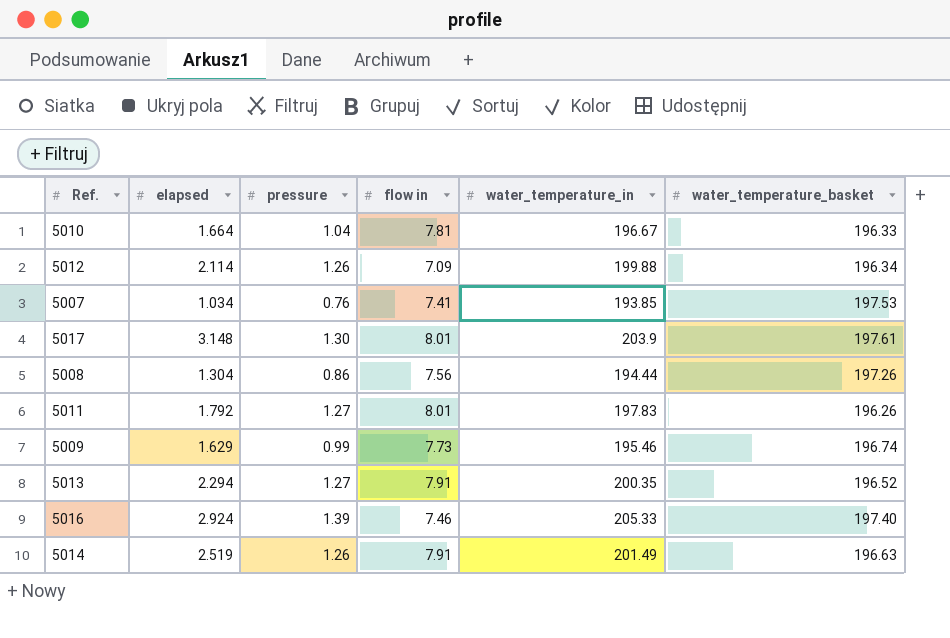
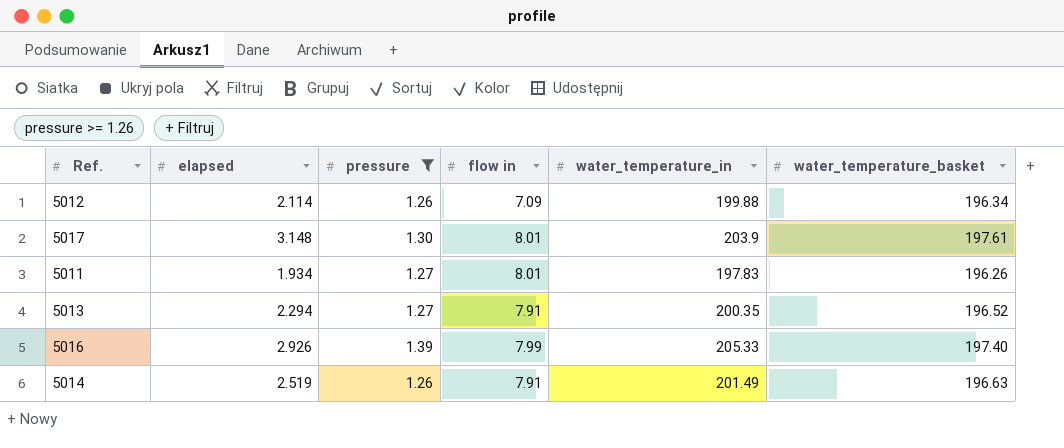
filter: none -> pressure >= 1.26
5011 | elapsed: 1.792 -> 1.934
5016 | elapsed: 2.924 -> 2.926
5016 | flow in: 7.46 -> 7.99

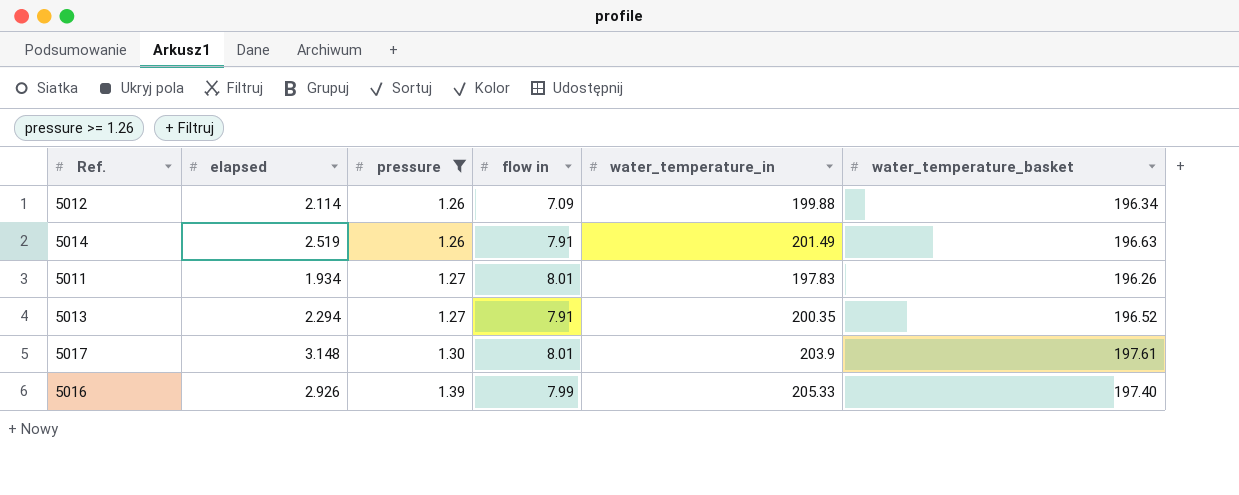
row order: none -> pressure ascending

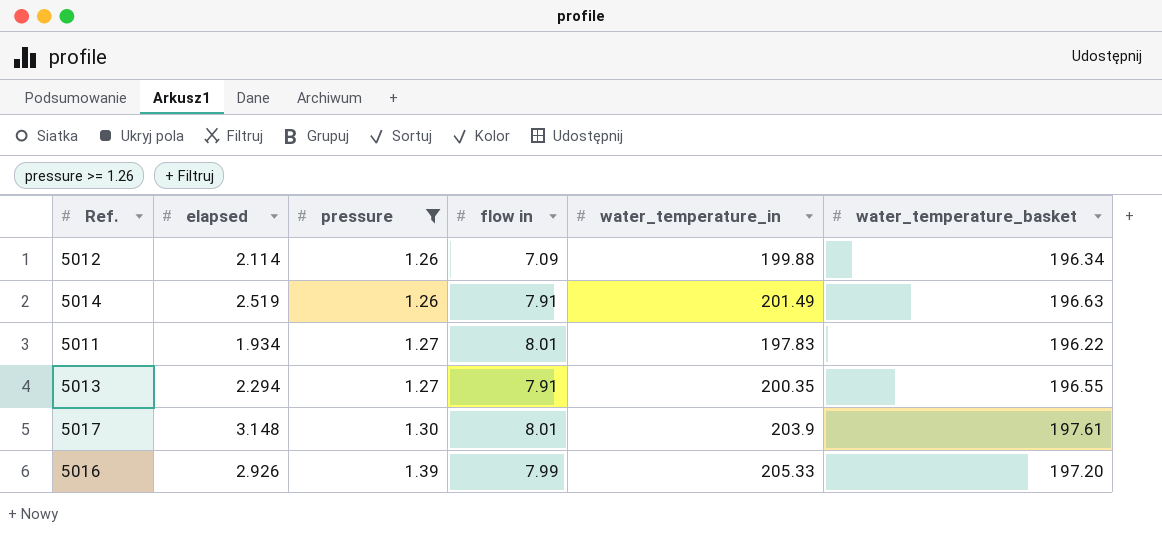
5011 | water_temperature_basket: 196.26 -> 196.22
5013 | water_temperature_basket: 196.52 -> 196.55
5016 | water_temperature_basket: 197.40 -> 197.20

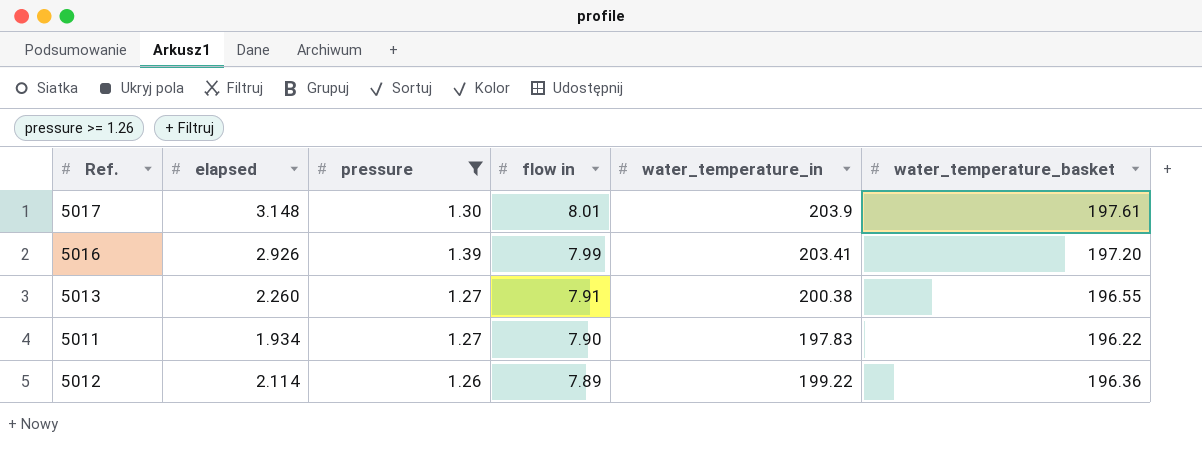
row order: pressure ascending -> flow in descending
row 5014: 2.519 | 1.26 | 7.91 | 201.49 | 196.63 -> none
5016 | water_temperature_in: 205.33 -> 203.41
5013 | elapsed: 2.294 -> 2.260
5013 | water_temperature_in: 200.35 -> 200.38
5011 | flow in: 8.01 -> 7.90
5012 | flow in: 7.09 -> 7.89
5012 | water_temperature_in: 199.88 -> 199.22
5012 | water_temperature_basket: 196.34 -> 196.36

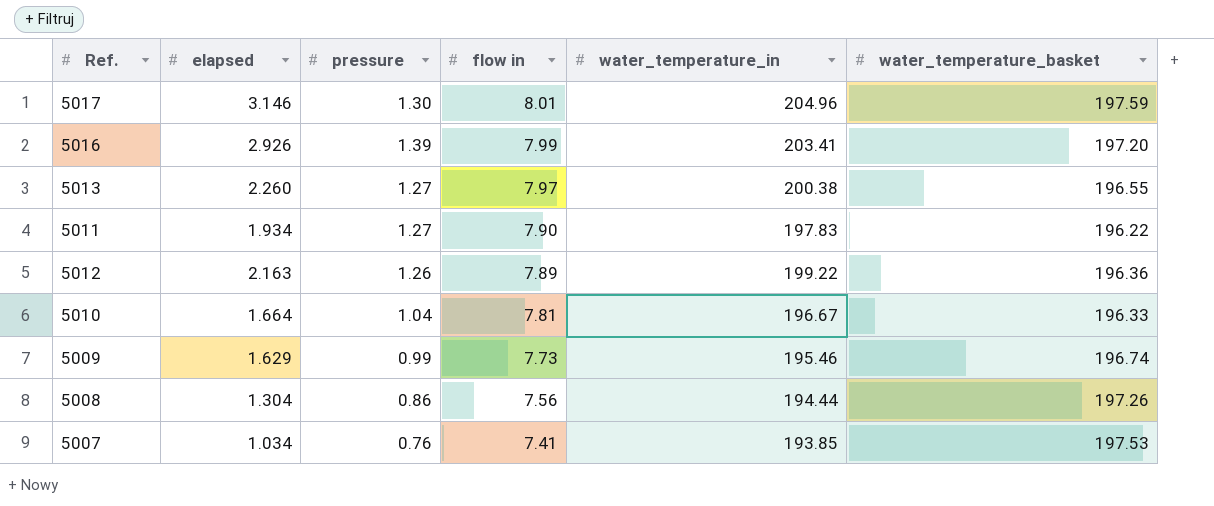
filter: pressure >= 1.26 -> none
5017 | elapsed: 3.148 -> 3.146
5017 | water_temperature_in: 203.9 -> 204.96
5017 | water_temperature_basket: 197.61 -> 197.59
5013 | flow in: 7.91 -> 7.97
5012 | elapsed: 2.114 -> 2.163

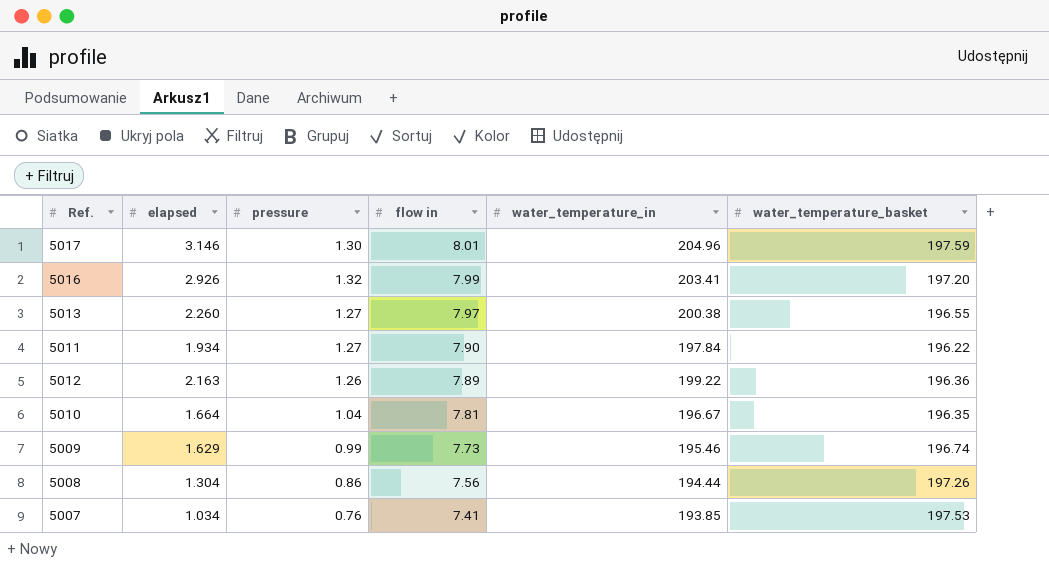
5016 | pressure: 1.39 -> 1.32
5011 | water_temperature_in: 197.83 -> 197.84
5010 | water_temperature_basket: 196.33 -> 196.35

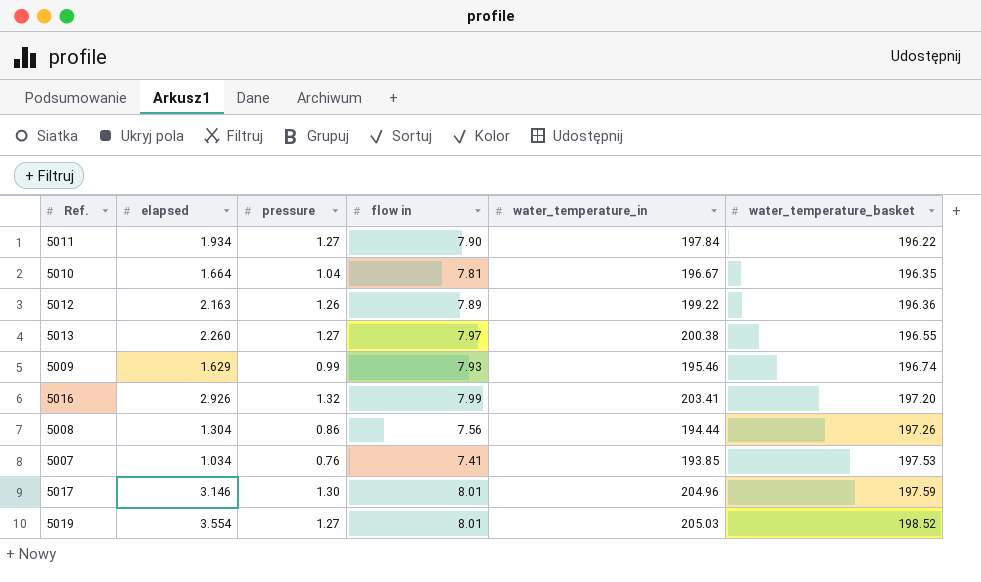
row order: flow in descending -> water_temperature_basket ascending
5009 | flow in: 7.73 -> 7.93
row 5019: none -> 3.554 | 1.27 | 8.01 | 205.03 | 198.52

